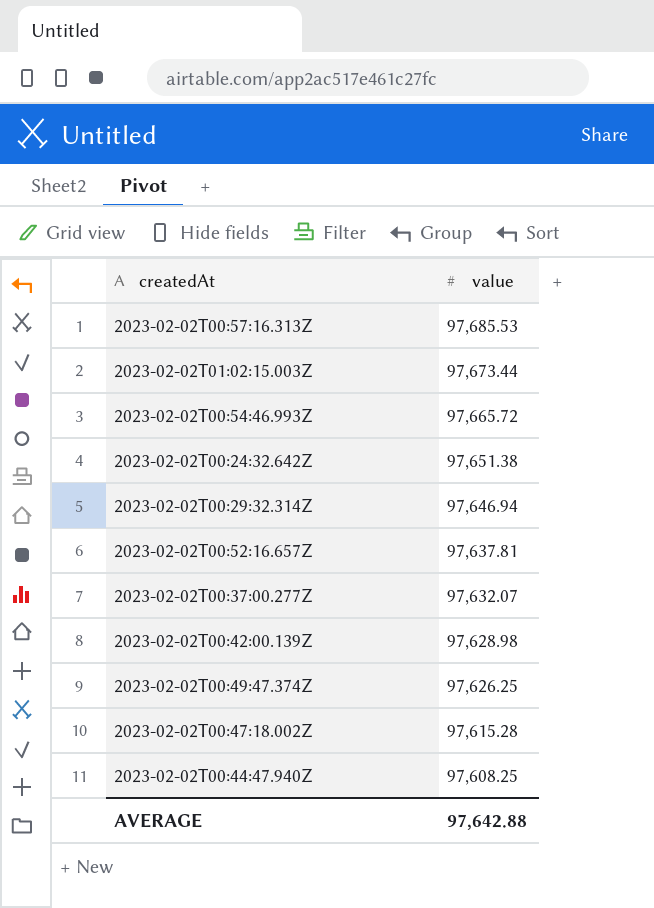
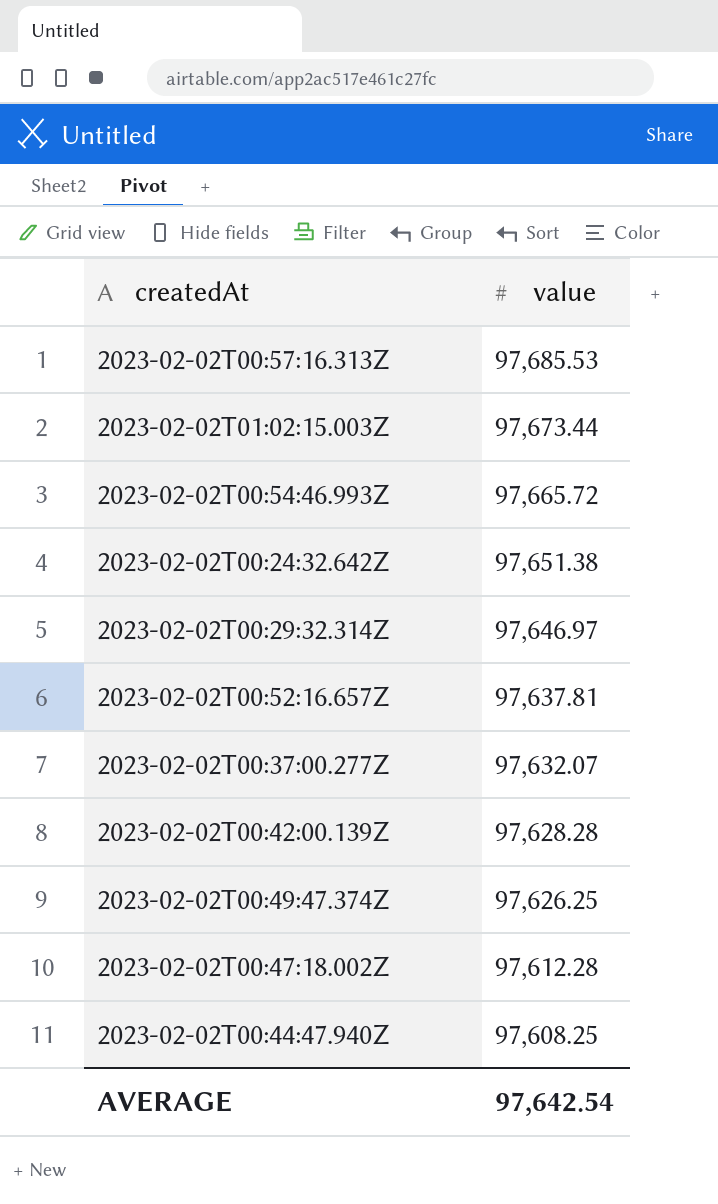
2023-02-02T00:29:32.314Z | value: 97,646.94 -> 97,646.97
2023-02-02T00:42:00.139Z | value: 97,628.98 -> 97,628.28
2023-02-02T00:47:18.002Z | value: 97,615.28 -> 97,612.28
AVERAGE | value: 97,642.88 -> 97,642.54

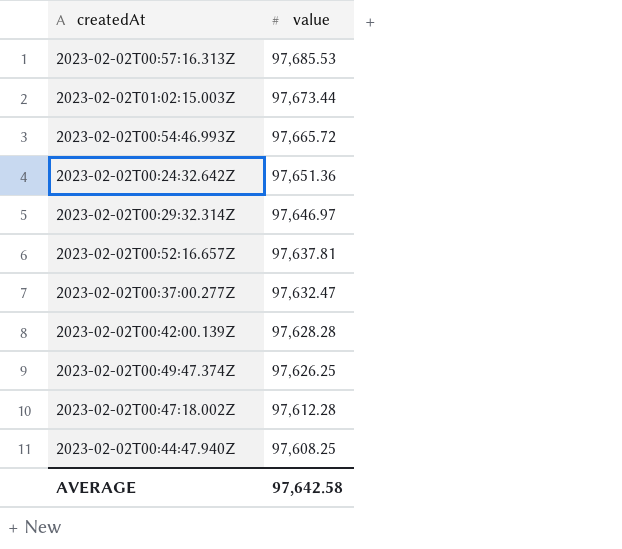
2023-02-02T00:24:32.642Z | value: 97,651.38 -> 97,651.36
2023-02-02T00:37:00.277Z | value: 97,632.07 -> 97,632.47
AVERAGE | value: 97,642.54 -> 97,642.58

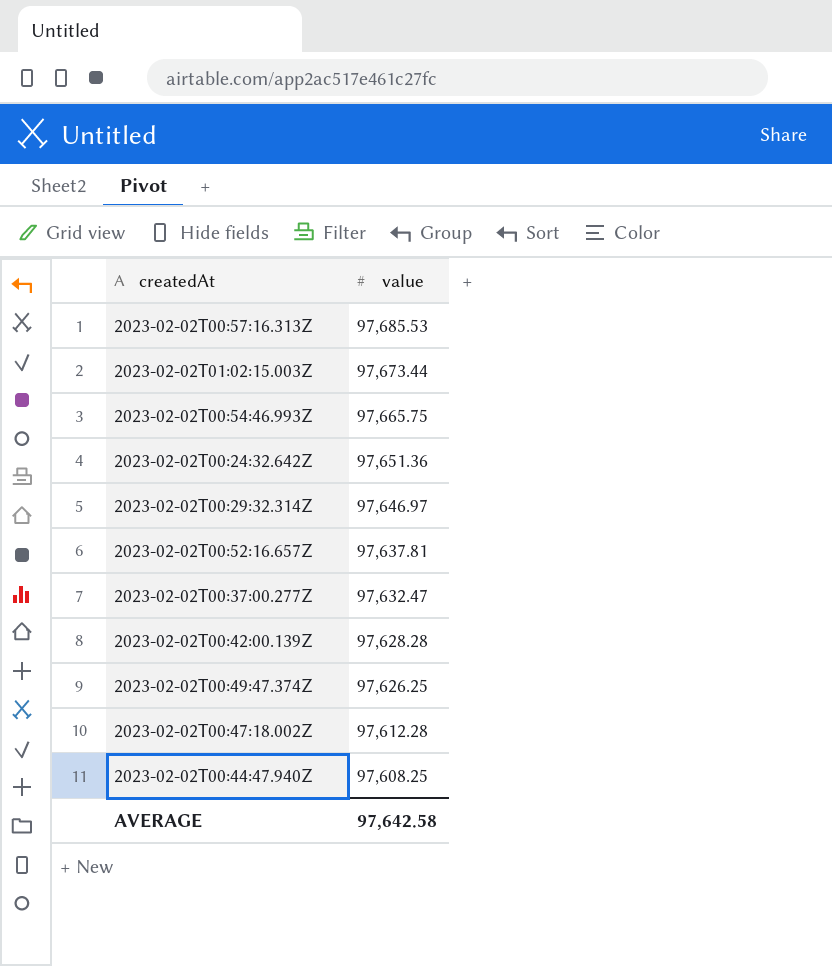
2023-02-02T00:54:46.993Z | value: 97,665.72 -> 97,665.75

